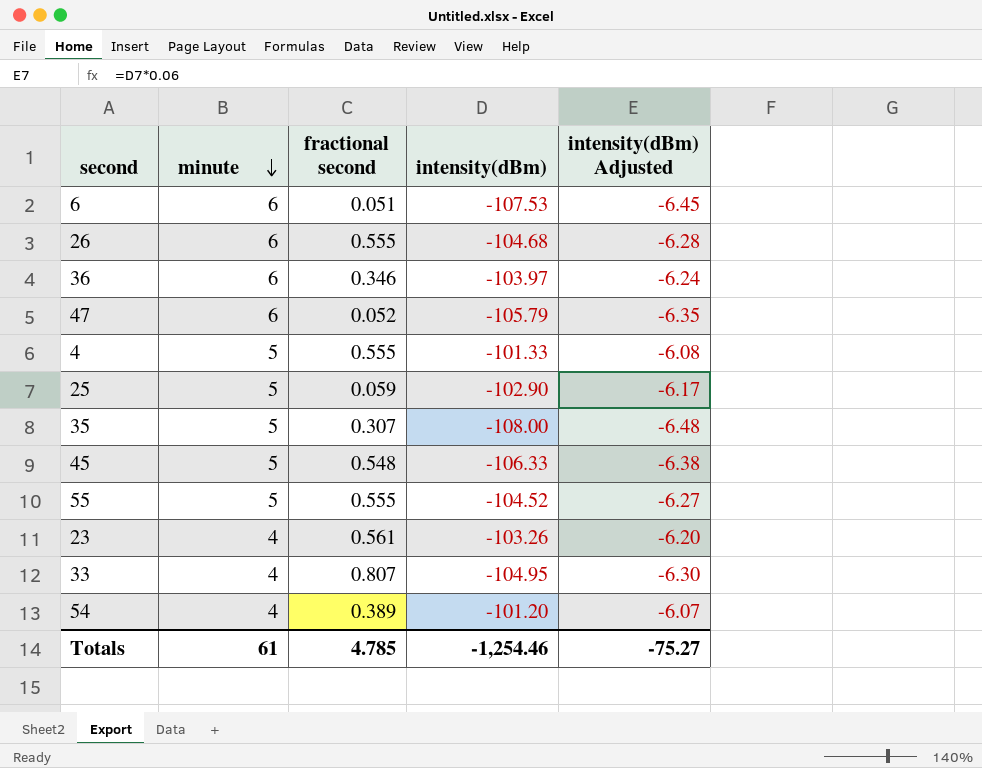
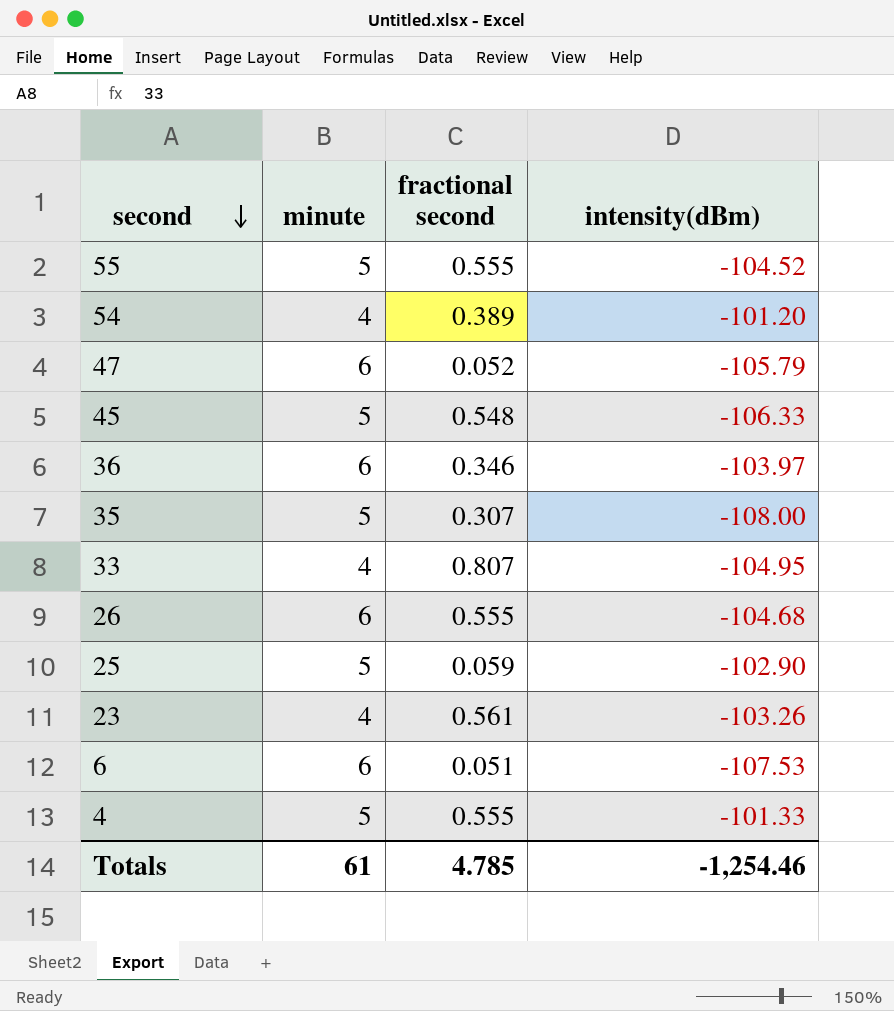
row order: minute descending -> second descending
column intensity(dBm) Adjusted | formula: [intensity(dBm)] * 0.06 -> none

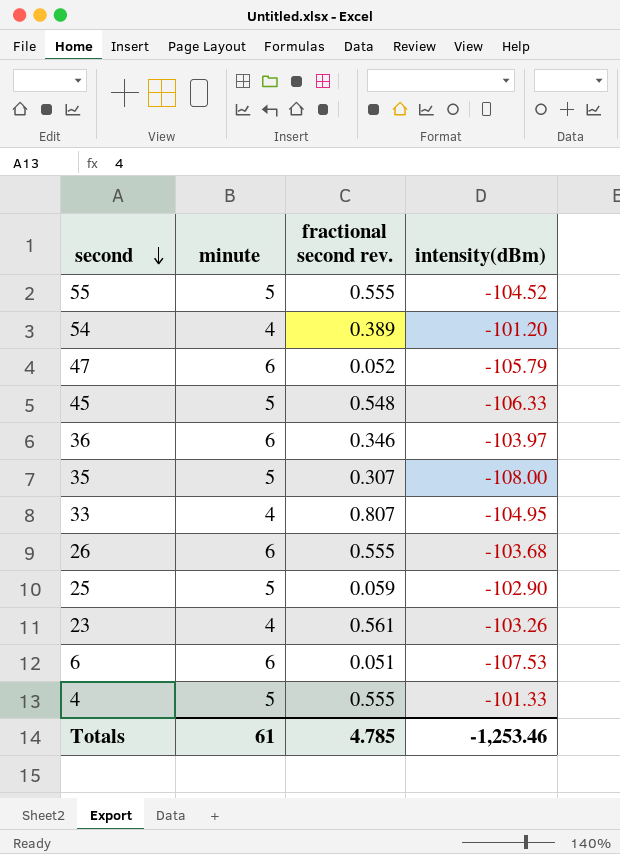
column name: fractional second -> fractional second rev.
26 | intensity(dBm): -104.68 -> -103.68
Totals | intensity(dBm): -1,254.46 -> -1,253.46

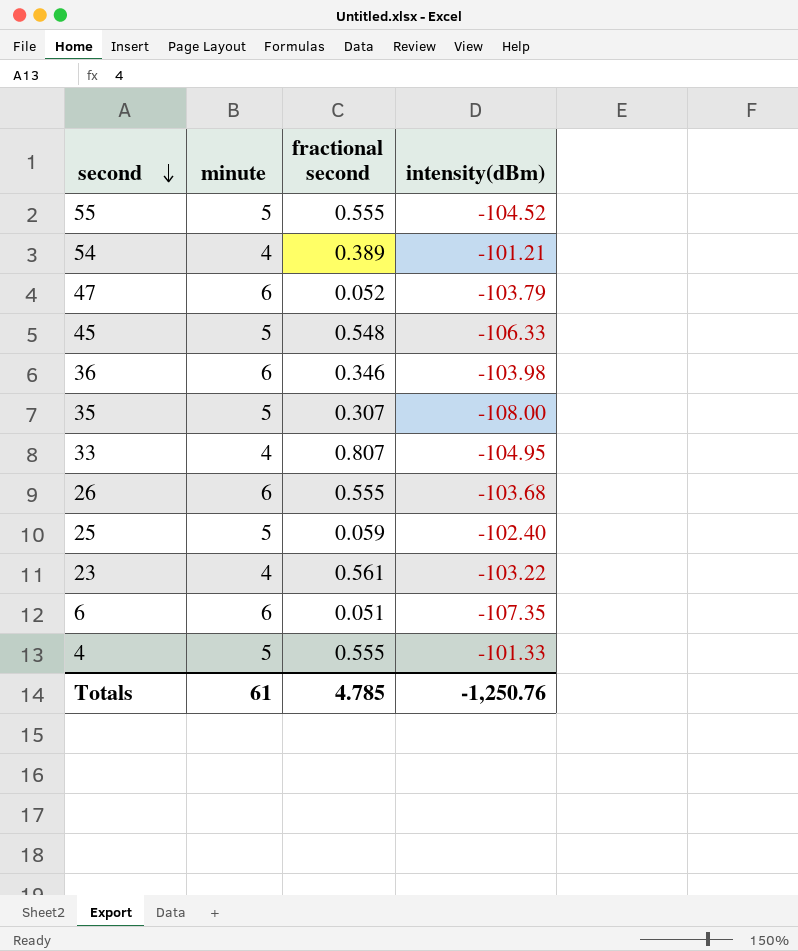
column name: fractional second rev. -> fractional second
54 | intensity(dBm): -101.20 -> -101.21
47 | intensity(dBm): -105.79 -> -103.79
36 | intensity(dBm): -103.97 -> -103.98
25 | intensity(dBm): -102.90 -> -102.40
23 | intensity(dBm): -103.26 -> -103.22
6 | intensity(dBm): -107.53 -> -107.35
Totals | intensity(dBm): -1,253.46 -> -1,250.76

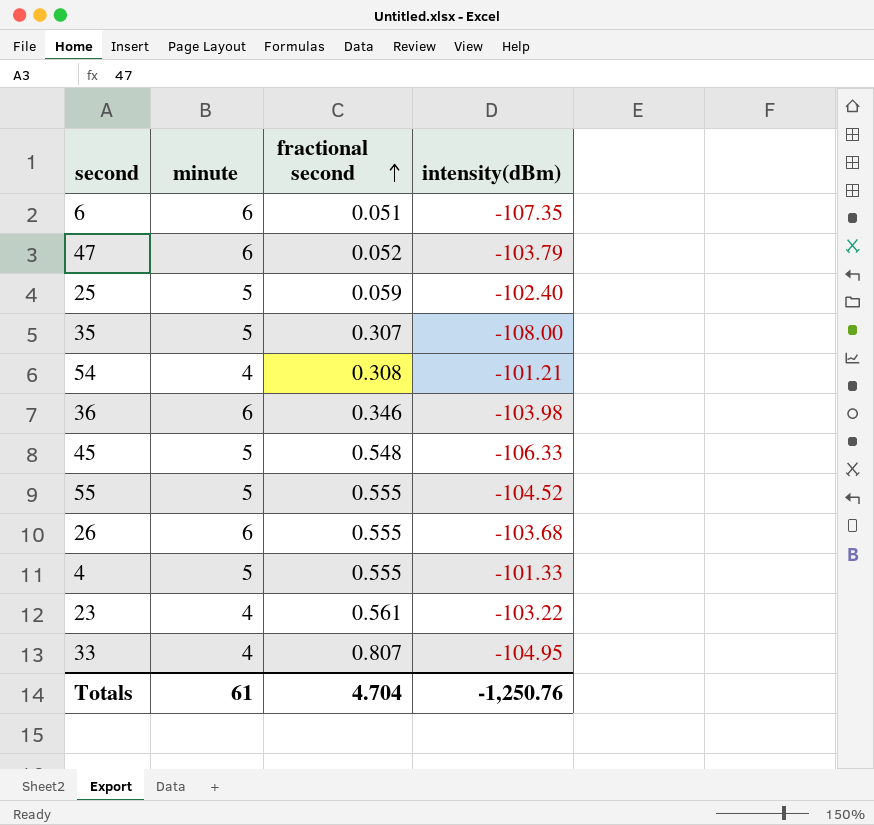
row order: second descending -> fractional second ascending
54 | fractional second: 0.389 -> 0.308
Totals | fractional second: 4.785 -> 4.704

